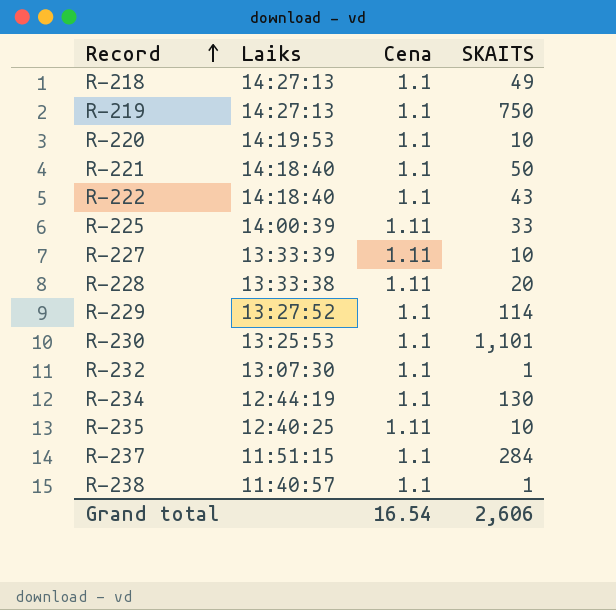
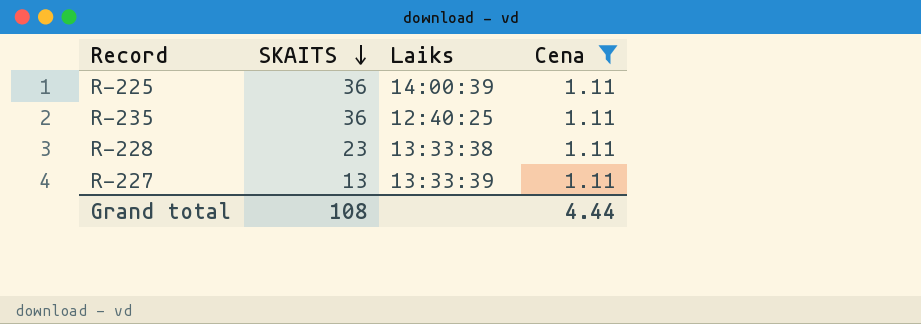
filter: none -> Cena = 1.11
row order: Record ascending -> SKAITS descending
column SKAITS | position: 4 -> 2
R-225 | SKAITS: 33 -> 36
R-235 | SKAITS: 10 -> 36
R-228 | SKAITS: 20 -> 23
R-227 | SKAITS: 10 -> 13
Grand total | SKAITS: 2,606 -> 108
Grand total | Cena: 16.54 -> 4.44

